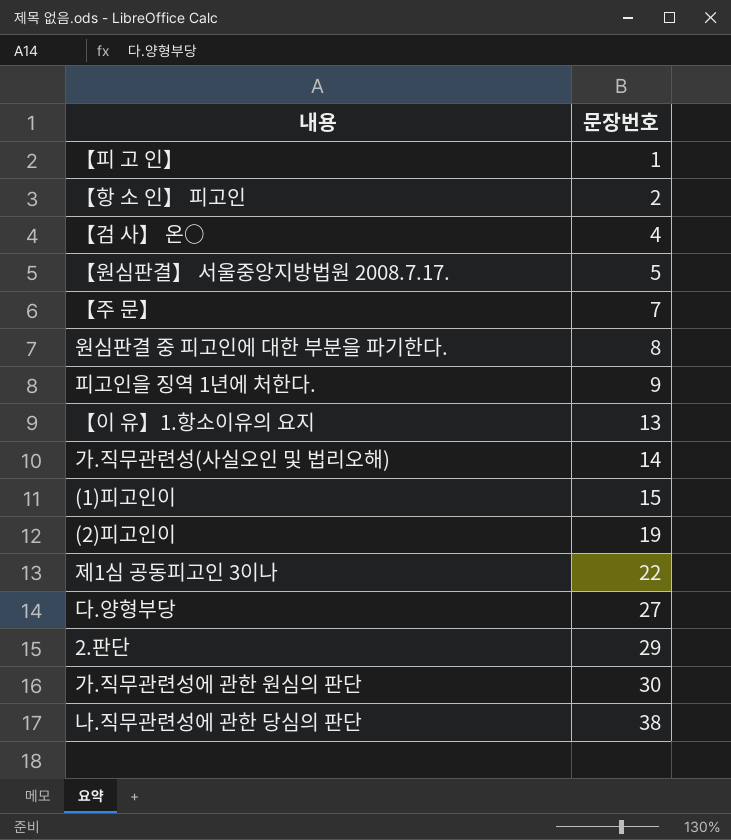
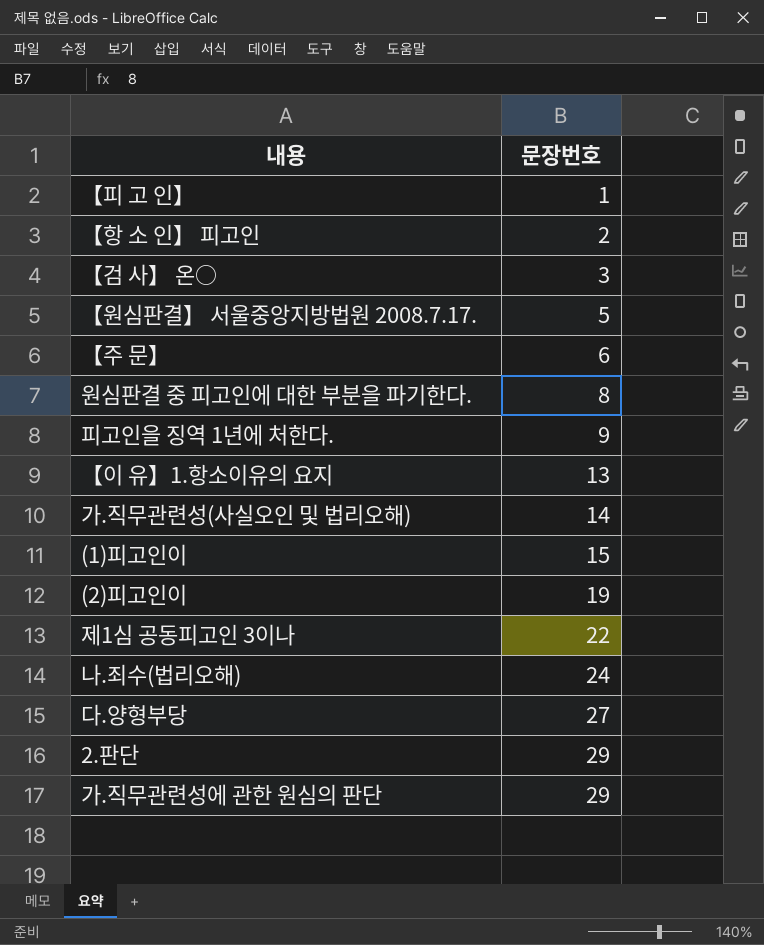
row 나.직무관련성에 관한 당심의 판단: 38 -> none
【검 사】 온○ | 문장번호: 4 -> 3
【주 문】 | 문장번호: 7 -> 6
row 나.죄수(법리오해): none -> 24
가.직무관련성에 관한 원심의 판단 | 문장번호: 30 -> 29

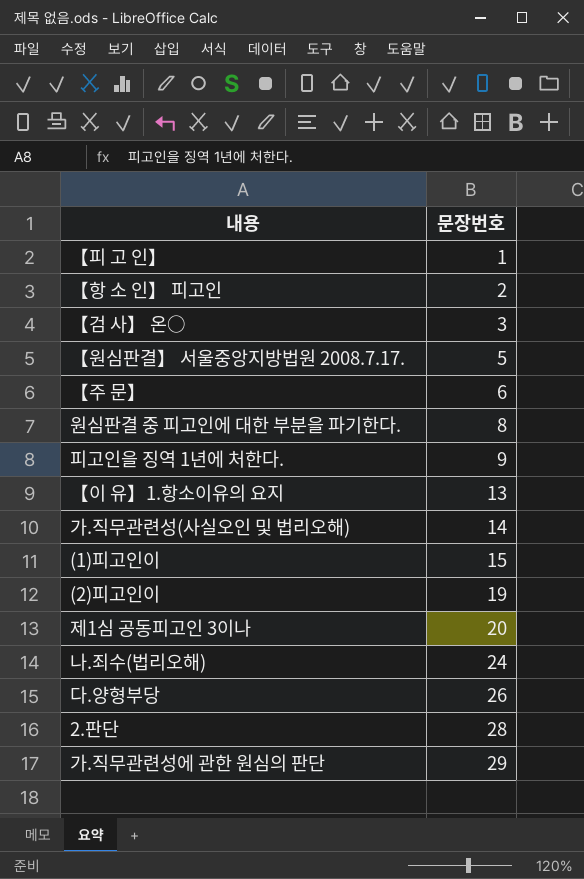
제1심 공동피고인 3이나 | 문장번호: 22 -> 20
다.양형부당 | 문장번호: 27 -> 26
2.판단 | 문장번호: 29 -> 28

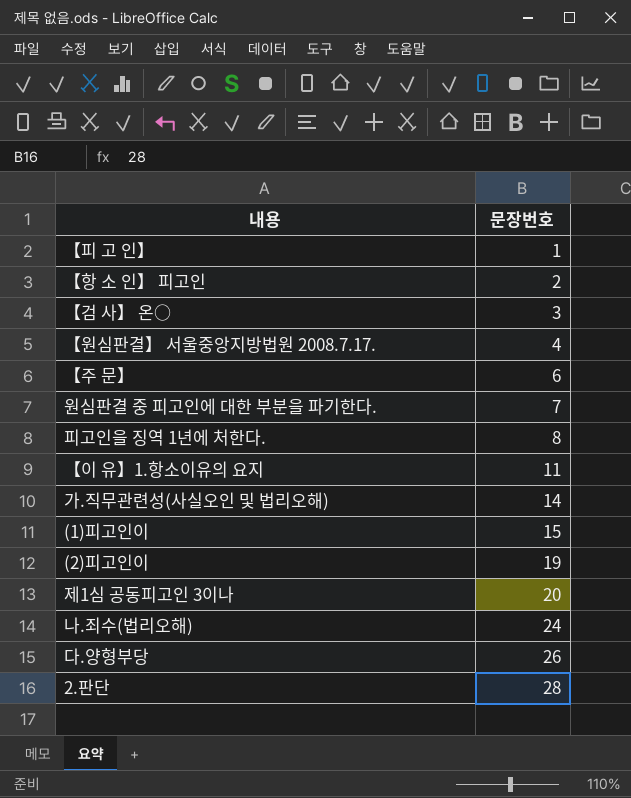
row 가.직무관련성에 관한 원심의 판단: 29 -> none
【원심판결】 서울중앙지방법원 2008.7.17. | 문장번호: 5 -> 4
원심판결 중 피고인에 대한 부분을 파기한다. | 문장번호: 8 -> 7
피고인을 징역 1년에 처한다. | 문장번호: 9 -> 8
【이 유】1.항소이유의 요지 | 문장번호: 13 -> 11

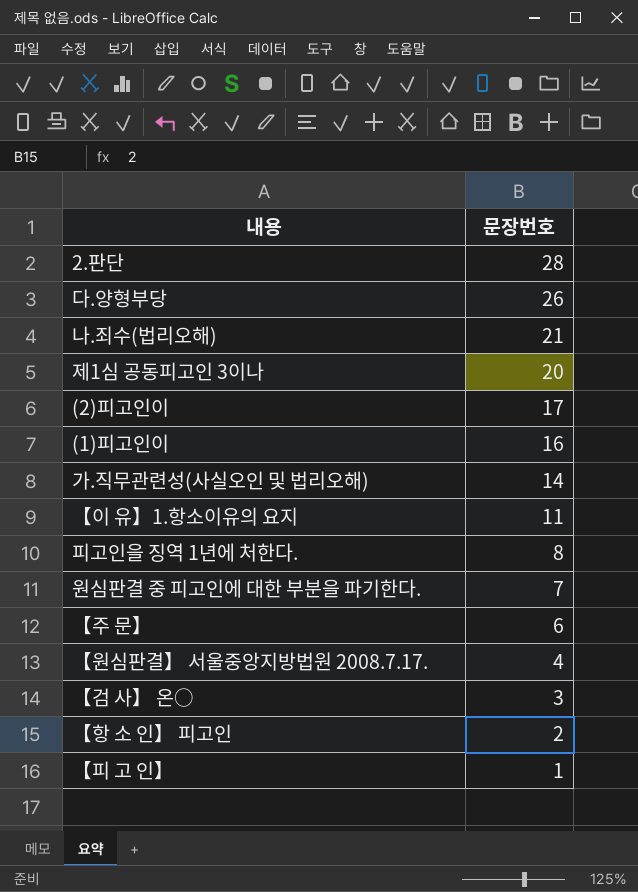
row order: 문장번호 ascending -> 문장번호 descending
나.죄수(법리오해) | 문장번호: 24 -> 21
(2)피고인이 | 문장번호: 19 -> 17
(1)피고인이 | 문장번호: 15 -> 16

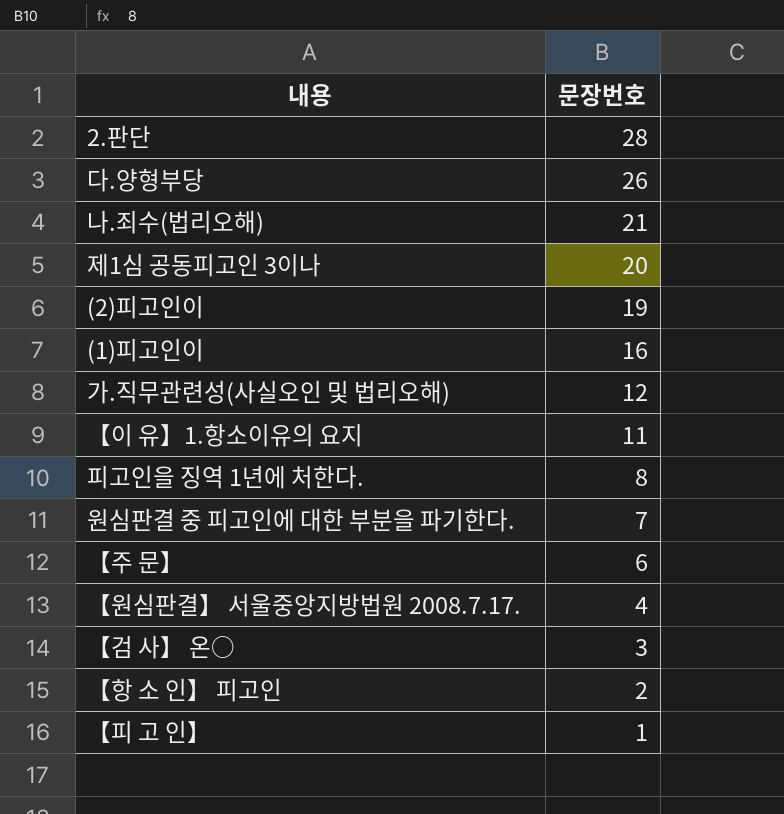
(2)피고인이 | 문장번호: 17 -> 19
가.직무관련성(사실오인 및 법리오해) | 문장번호: 14 -> 12

